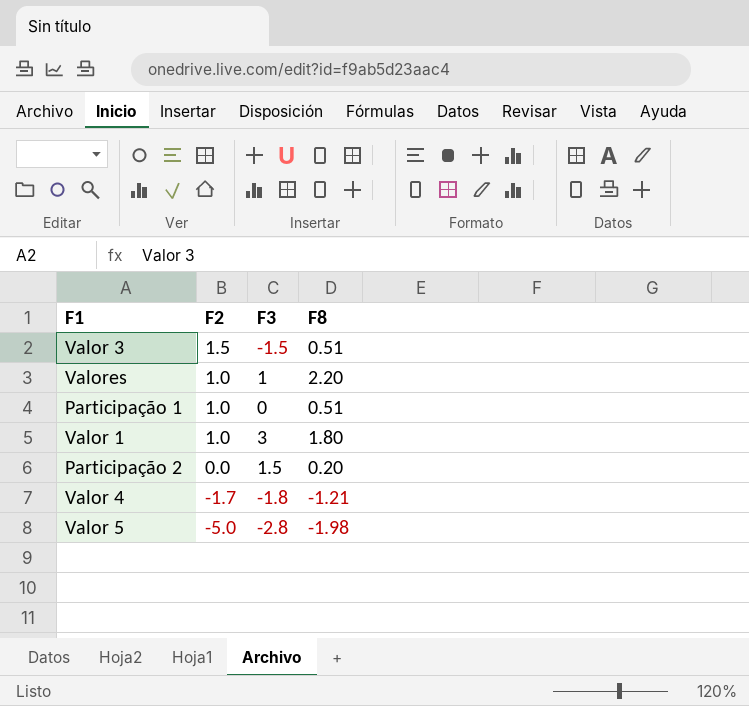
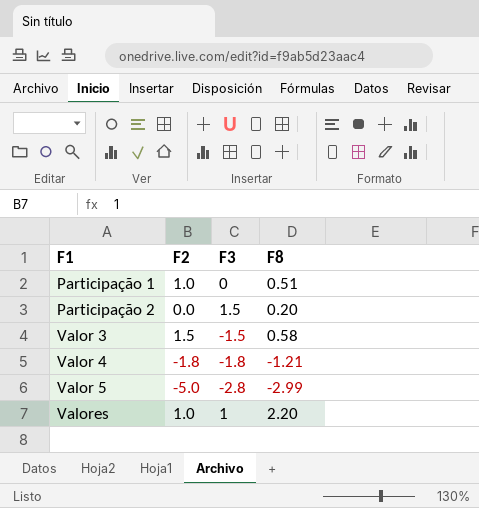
row order: F2 descending -> F1 ascending
row Valor 1: 1.0 | 3 | 1.80 -> none
Valor 3 | F8: 0.51 -> 0.58
Valor 4 | F2: -1.7 -> -1.8
Valor 5 | F8: -1.98 -> -2.99

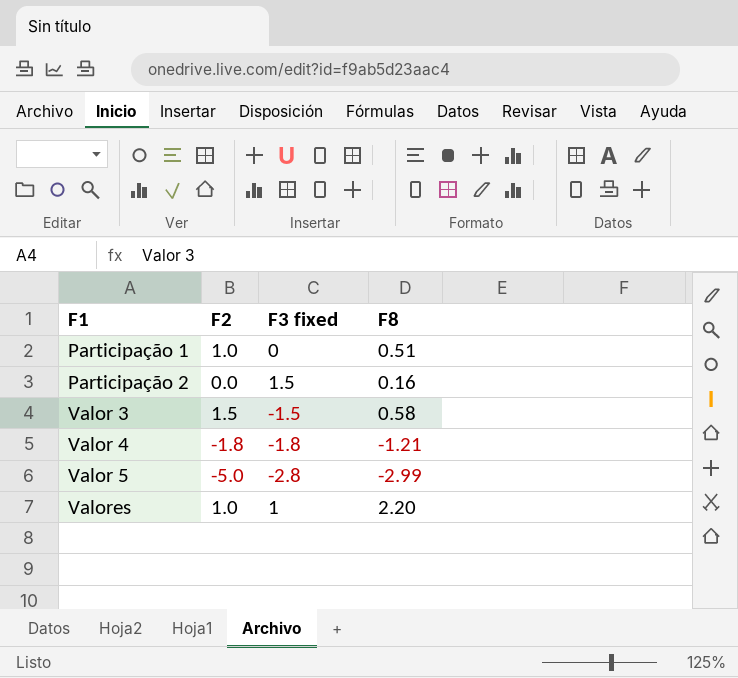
column name: F3 -> F3 fixed
Participação 2 | F8: 0.20 -> 0.16

